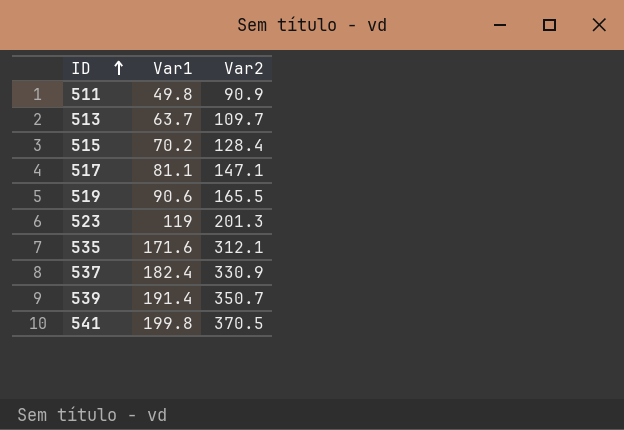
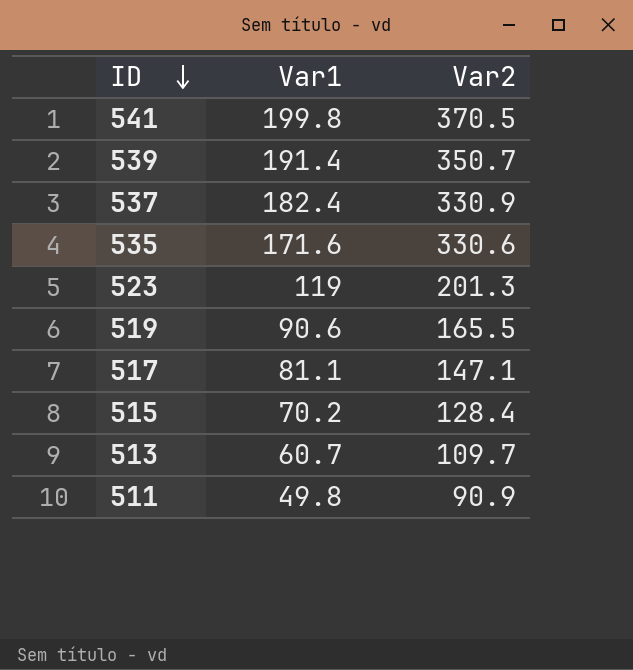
row order: ID ascending -> ID descending
535 | Var2: 312.1 -> 330.6
513 | Var1: 63.7 -> 60.7

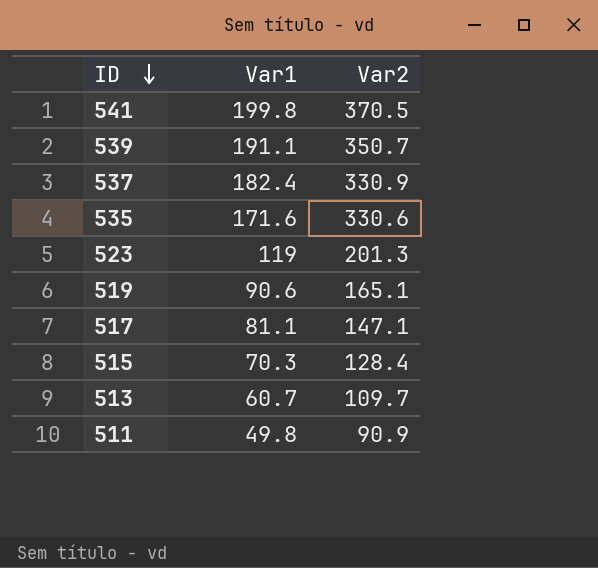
539 | Var1: 191.4 -> 191.1
519 | Var2: 165.5 -> 165.1
515 | Var1: 70.2 -> 70.3

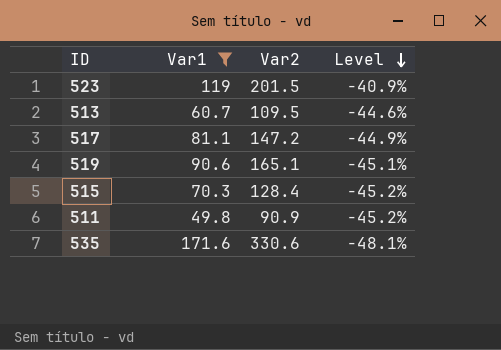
filter: none -> Var1 <= 171.6
row order: ID descending -> Level descending
column Level | formula: none -> ([Var1] - [Var2]) / [Var2]
523 | Var2: 201.3 -> 201.5
513 | Var2: 109.7 -> 109.5
517 | Var2: 147.1 -> 147.2

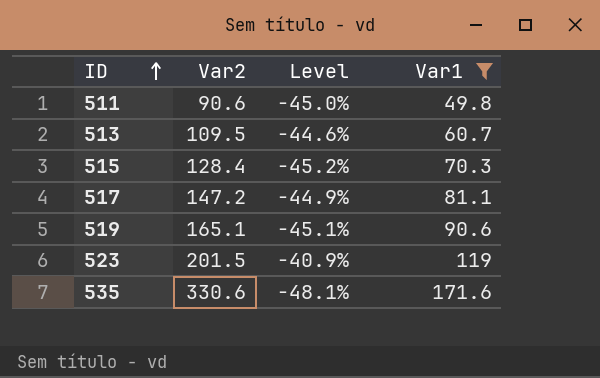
row order: Level descending -> ID ascending
column Var1 | position: 2 -> 4
511 | Var2: 90.9 -> 90.6
511 | Level: -45.2% -> -45.0%

